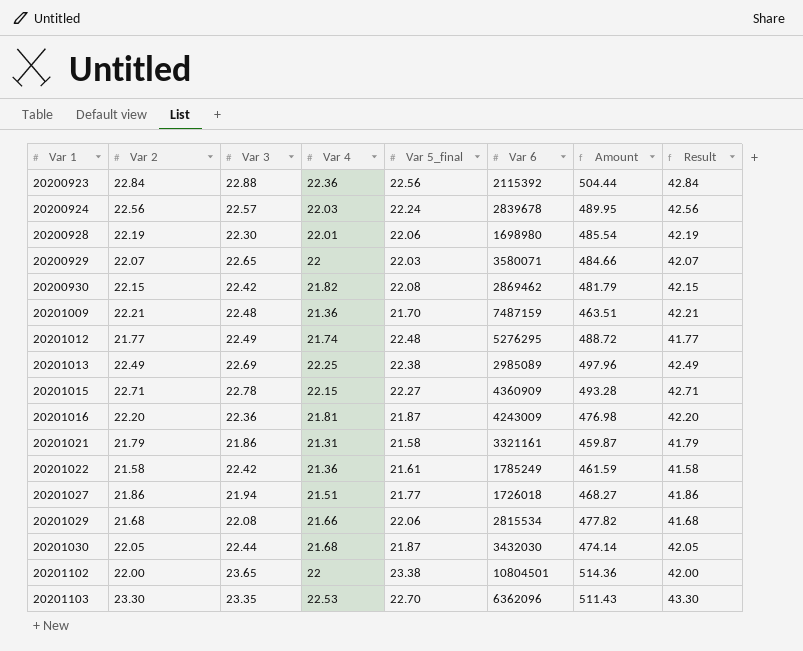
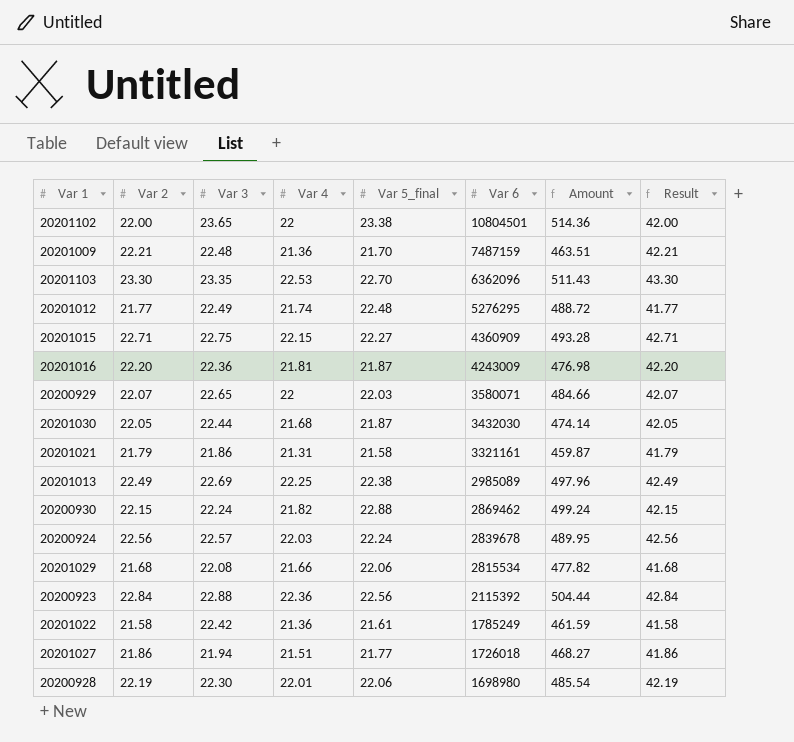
row order: Var 1 ascending -> Var 6 descending
20201015 | Var 3: 22.78 -> 22.75
20200930 | Var 3: 22.42 -> 22.24
20200930 | Var 5_final: 22.08 -> 22.88
20200930 | Amount: 481.79 -> 499.24

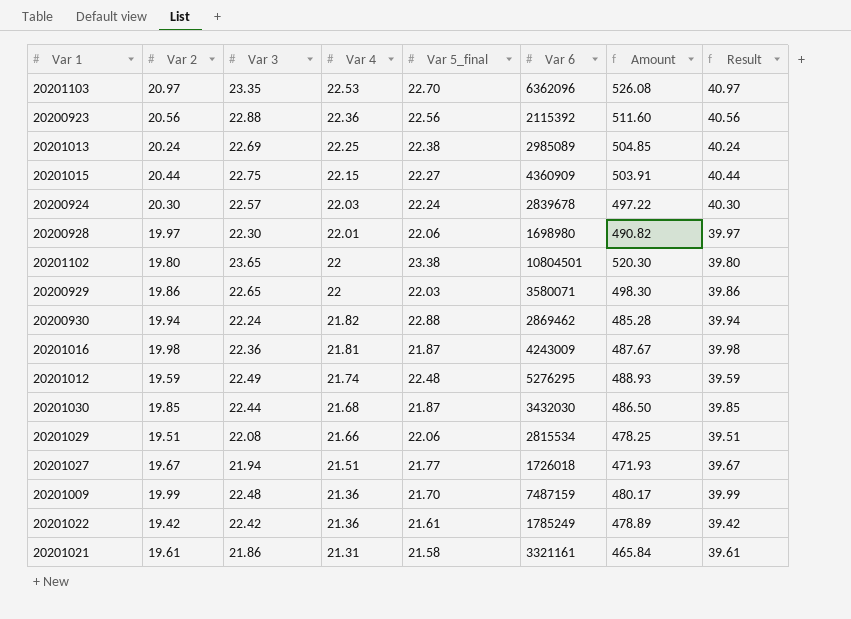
row order: Var 6 descending -> Var 4 descending
column Amount | formula: [Var 4] * [Var 5_final] -> [Var 3] * [Var 4]
20201103 | Var 2: 23.30 -> 20.97
20201103 | Result: 43.30 -> 40.97
20200923 | Var 2: 22.84 -> 20.56
20200923 | Result: 42.84 -> 40.56
20201013 | Var 2: 22.49 -> 20.24
20201013 | Result: 42.49 -> 40.24
20201015 | Var 2: 22.71 -> 20.44
20201015 | Result: 42.71 -> 40.44
20200924 | Var 2: 22.56 -> 20.30
20200924 | Result: 42.56 -> 40.30
20200928 | Var 2: 22.19 -> 19.97
20200928 | Result: 42.19 -> 39.97
20201102 | Var 2: 22.00 -> 19.80
20201102 | Result: 42.00 -> 39.80
20200929 | Var 2: 22.07 -> 19.86
20200929 | Result: 42.07 -> 39.86
20200930 | Var 2: 22.15 -> 19.94
20200930 | Result: 42.15 -> 39.94
20201016 | Var 2: 22.20 -> 19.98
20201016 | Result: 42.20 -> 39.98
20201012 | Var 2: 21.77 -> 19.59
20201012 | Result: 41.77 -> 39.59
20201030 | Var 2: 22.05 -> 19.85
20201030 | Result: 42.05 -> 39.85
20201029 | Var 2: 21.68 -> 19.51
20201029 | Result: 41.68 -> 39.51
20201027 | Var 2: 21.86 -> 19.67
20201027 | Result: 41.86 -> 39.67
20201009 | Var 2: 22.21 -> 19.99
20201009 | Result: 42.21 -> 39.99
20201022 | Var 2: 21.58 -> 19.42
20201022 | Result: 41.58 -> 39.42
20201021 | Var 2: 21.79 -> 19.61
20201021 | Result: 41.79 -> 39.61

